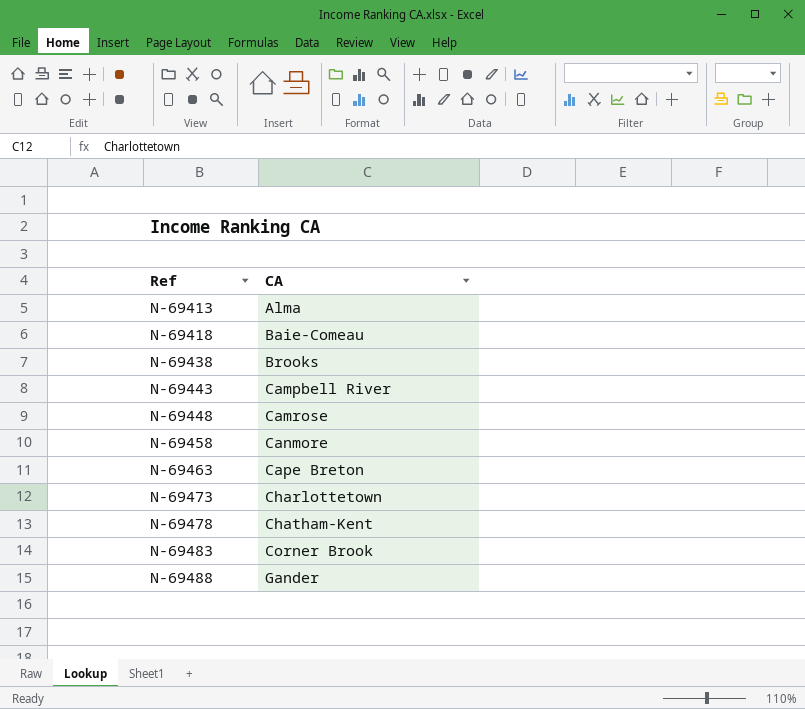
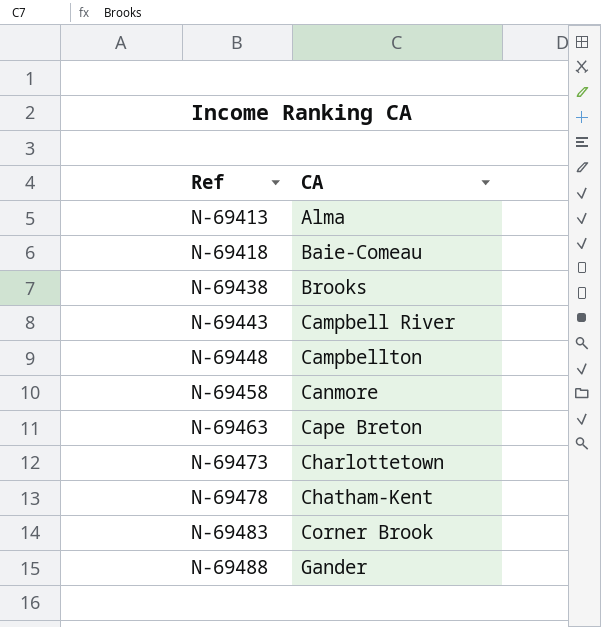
N-69448 | CA: Camrose -> Campbellton

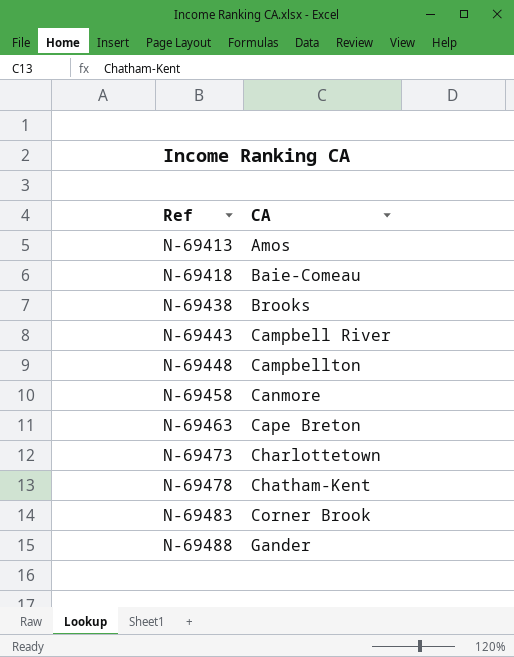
N-69413 | CA: Alma -> Amos

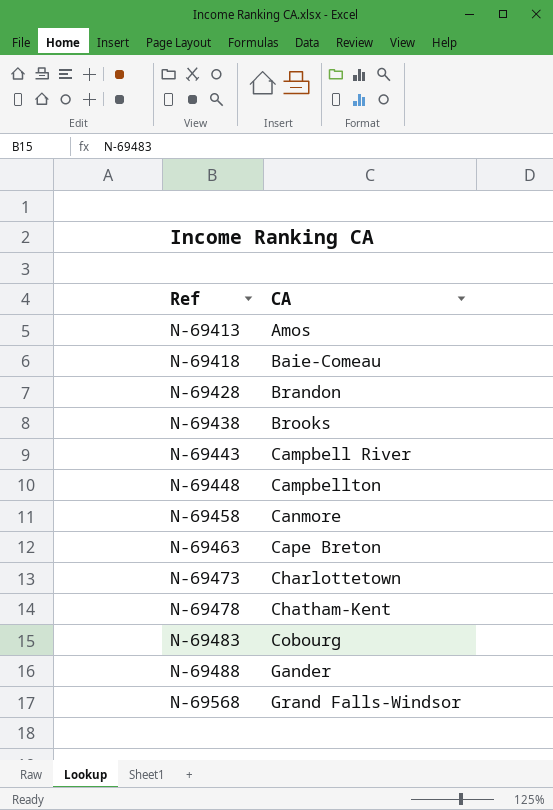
row N-69428: none -> Brandon
N-69483 | CA: Corner Brook -> Cobourg
row N-69568: none -> Grand Falls-Windsor

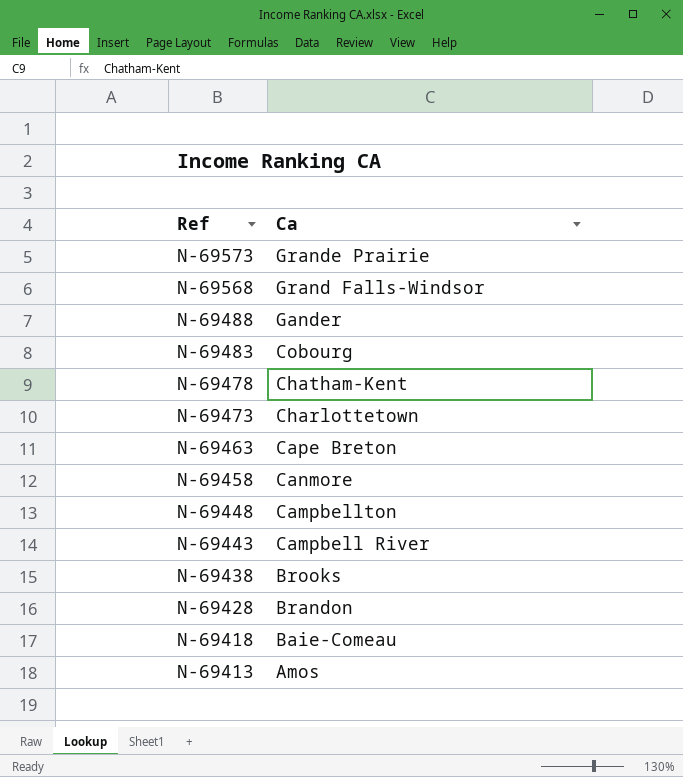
row order: Ref ascending -> Ref descending
column name: CA -> Ca
row N-69573: none -> Grande Prairie

